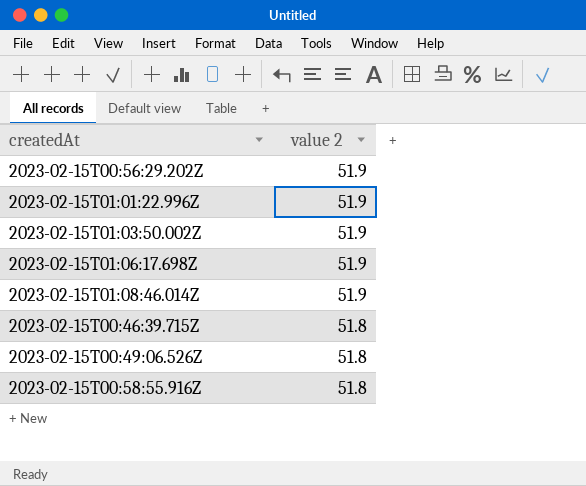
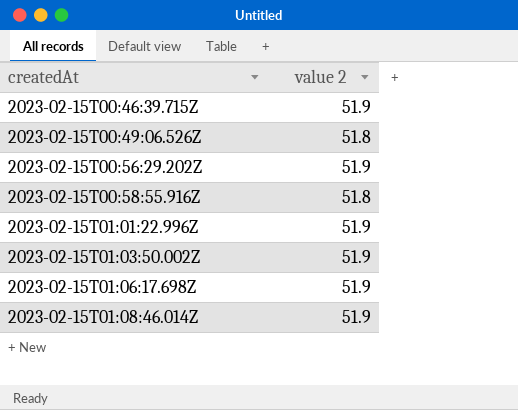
row order: value 2 descending -> createdAt ascending
2023-02-15T00:46:39.715Z | value 2: 51.8 -> 51.9

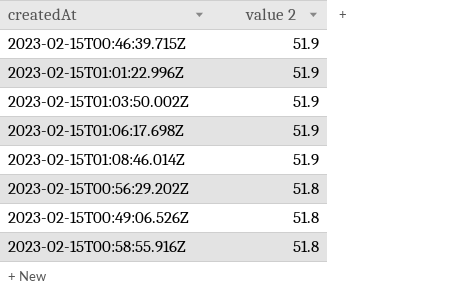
row order: createdAt ascending -> value 2 descending
2023-02-15T00:56:29.202Z | value 2: 51.9 -> 51.8

